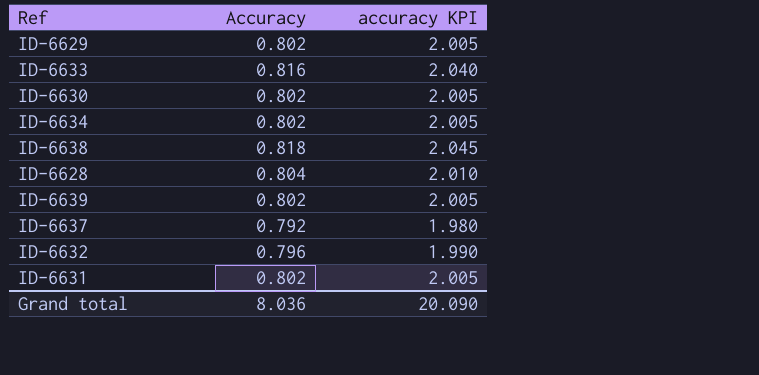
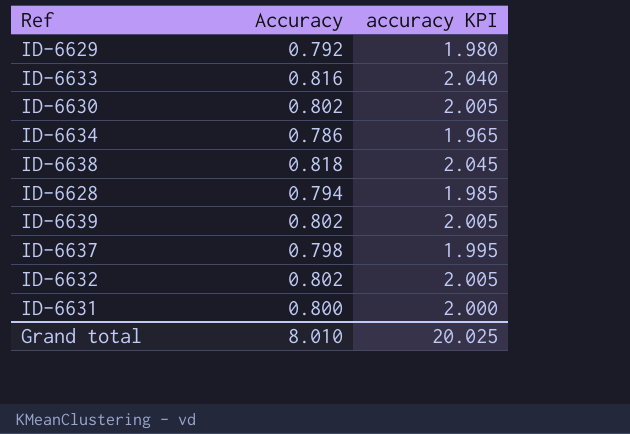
ID-6629 | Accuracy: 0.802 -> 0.792
ID-6629 | accuracy KPI: 2.005 -> 1.980
ID-6634 | Accuracy: 0.802 -> 0.786
ID-6634 | accuracy KPI: 2.005 -> 1.965
ID-6628 | Accuracy: 0.804 -> 0.794
ID-6628 | accuracy KPI: 2.010 -> 1.985
ID-6637 | Accuracy: 0.792 -> 0.798
ID-6637 | accuracy KPI: 1.980 -> 1.995
ID-6632 | Accuracy: 0.796 -> 0.802
ID-6632 | accuracy KPI: 1.990 -> 2.005
ID-6631 | Accuracy: 0.802 -> 0.800
ID-6631 | accuracy KPI: 2.005 -> 2.000
Grand total | Accuracy: 8.036 -> 8.010
Grand total | accuracy KPI: 20.090 -> 20.025

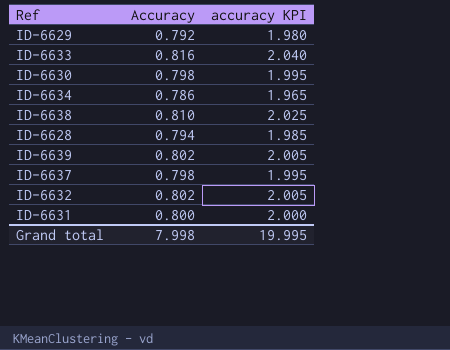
ID-6630 | Accuracy: 0.802 -> 0.798
ID-6630 | accuracy KPI: 2.005 -> 1.995
ID-6638 | Accuracy: 0.818 -> 0.810
ID-6638 | accuracy KPI: 2.045 -> 2.025
Grand total | Accuracy: 8.010 -> 7.998
Grand total | accuracy KPI: 20.025 -> 19.995

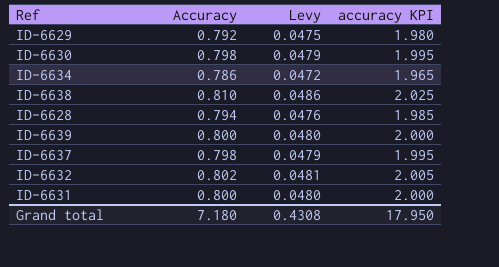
column Levy | formula: none -> [Accuracy] * 0.06
row ID-6633: 0.816 | 2.040 -> none
ID-6639 | Accuracy: 0.802 -> 0.800
ID-6639 | accuracy KPI: 2.005 -> 2.000
Grand total | Accuracy: 7.998 -> 7.180
Grand total | accuracy KPI: 19.995 -> 17.950

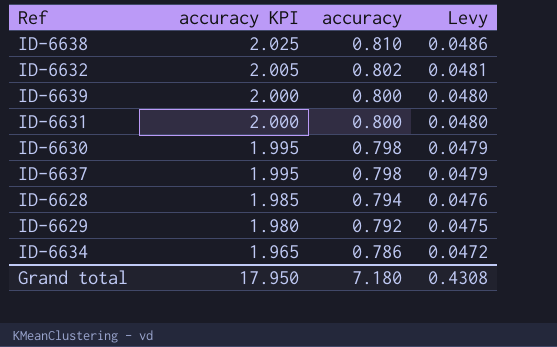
row order: none -> accuracy KPI descending
column accuracy KPI | position: 4 -> 2
column name: Accuracy -> accuracy

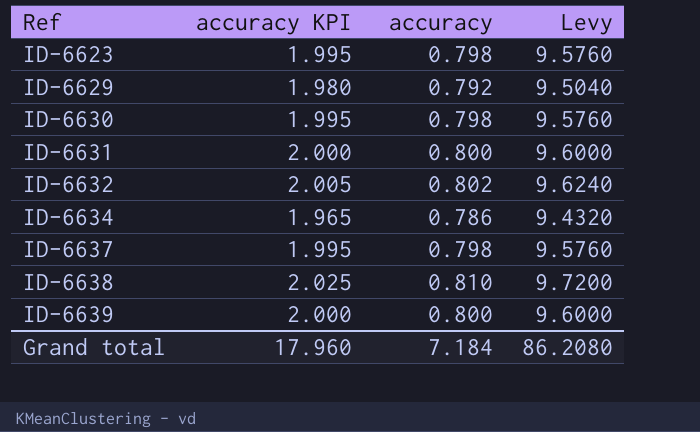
row order: accuracy KPI descending -> Ref ascending
column Levy | formula: [accuracy] * 0.06 -> [accuracy] * 12
row ID-6628: 1.985 | 0.794 | 0.0476 -> none
row ID-6623: none -> 1.995 | 0.798 | 9.5760
Grand total | accuracy KPI: 17.950 -> 17.960
Grand total | accuracy: 7.180 -> 7.184
Grand total | Levy: 0.4308 -> 86.2080

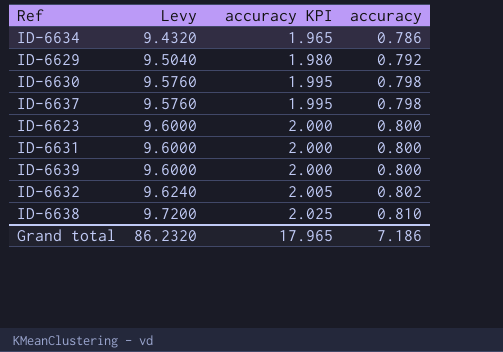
row order: Ref ascending -> Levy ascending
column Levy | position: 4 -> 2
ID-6623 | Levy: 9.5760 -> 9.6000
ID-6623 | accuracy KPI: 1.995 -> 2.000
ID-6623 | accuracy: 0.798 -> 0.800
Grand total | Levy: 86.2080 -> 86.2320
Grand total | accuracy KPI: 17.960 -> 17.965
Grand total | accuracy: 7.184 -> 7.186

